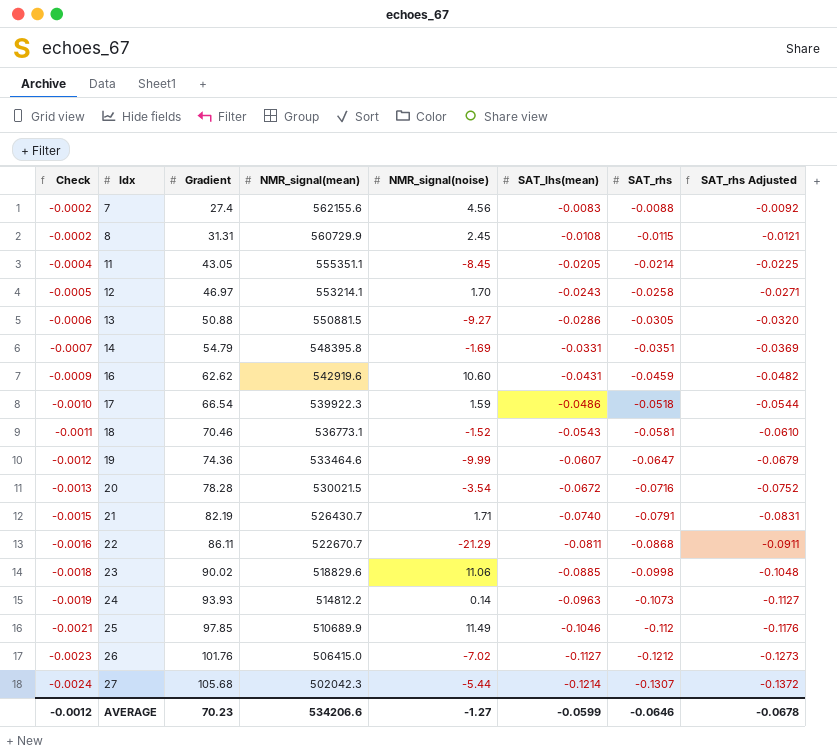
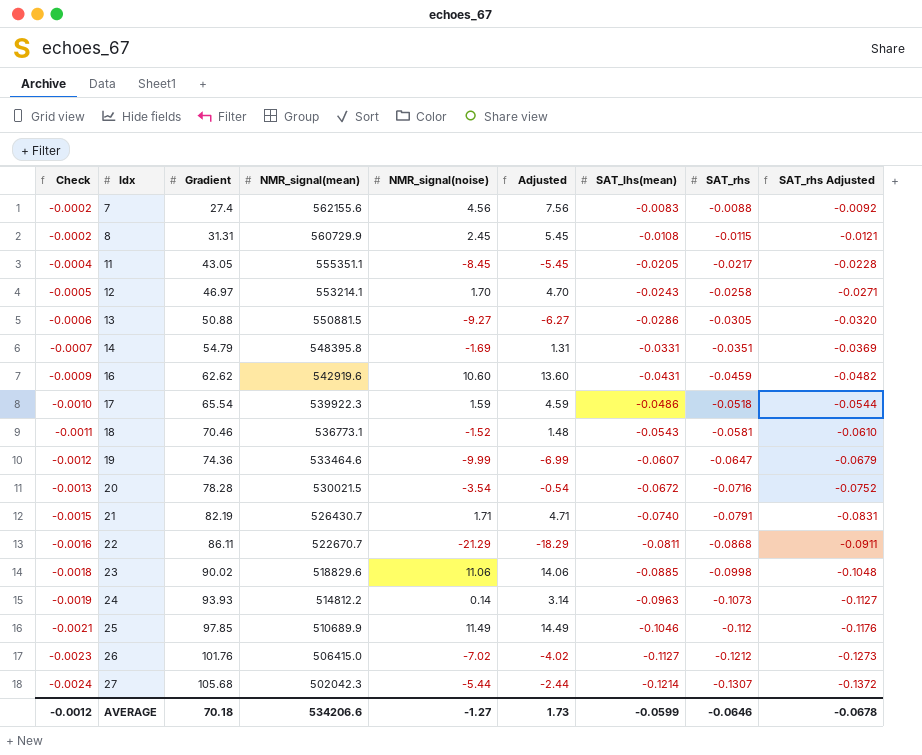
column Adjusted | formula: none -> [NMR_signal(noise)] + 3
11 | SAT_rhs: -0.0214 -> -0.0217
11 | SAT_rhs Adjusted: -0.0225 -> -0.0228
17 | Gradient: 66.54 -> 65.54
AVERAGE | Gradient: 70.23 -> 70.18

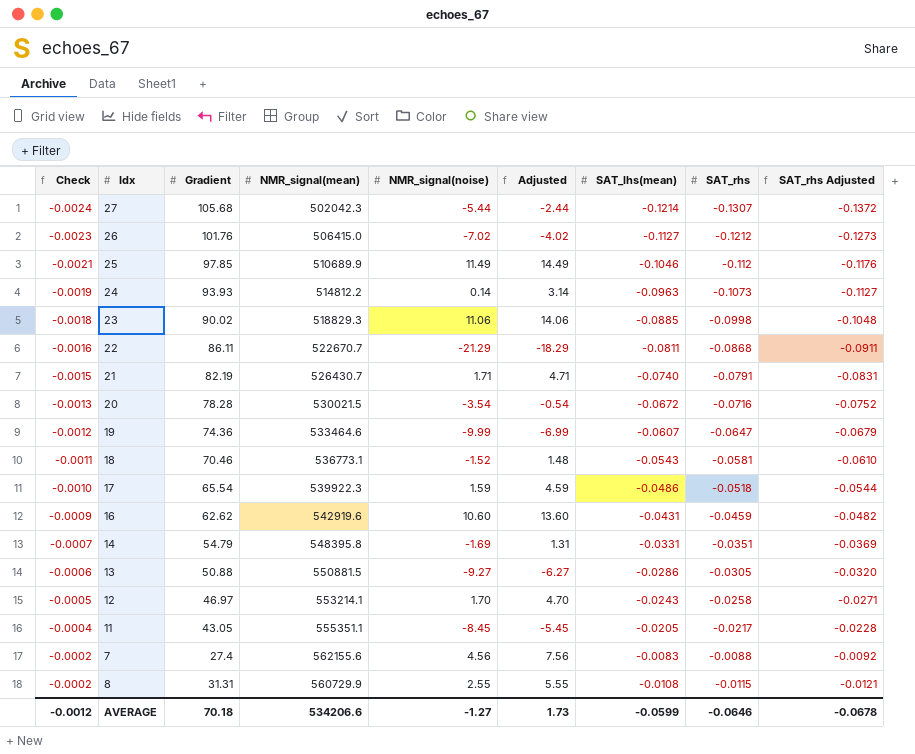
row order: Check descending -> Check ascending
23 | NMR_signal(mean): 518829.6 -> 518829.3
8 | NMR_signal(noise): 2.45 -> 2.55
8 | Adjusted: 5.45 -> 5.55

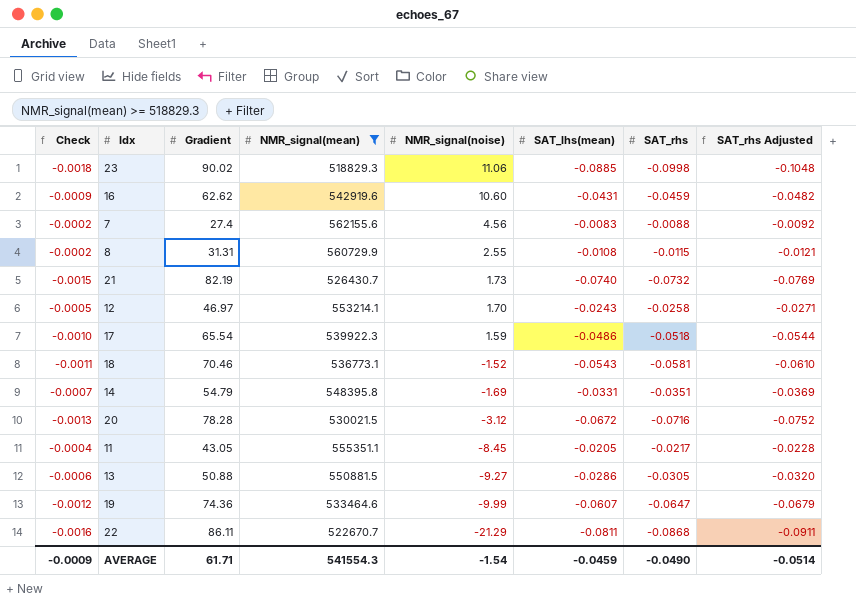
filter: none -> NMR_signal(mean) >= 518829.3
row order: Check ascending -> NMR_signal(noise) descending
column Adjusted | formula: [NMR_signal(noise)] + 3 -> none
21 | NMR_signal(noise): 1.71 -> 1.73
21 | SAT_rhs: -0.0791 -> -0.0732
21 | SAT_rhs Adjusted: -0.0831 -> -0.0769
20 | NMR_signal(noise): -3.54 -> -3.12
AVERAGE | Check: -0.0012 -> -0.0009
AVERAGE | Gradient: 70.18 -> 61.71
AVERAGE | NMR_signal(mean): 534206.6 -> 541554.3
AVERAGE | NMR_signal(noise): -1.27 -> -1.54
AVERAGE | SAT_lhs(mean): -0.0599 -> -0.0459
AVERAGE | SAT_rhs: -0.0646 -> -0.0490
AVERAGE | SAT_rhs Adjusted: -0.0678 -> -0.0514

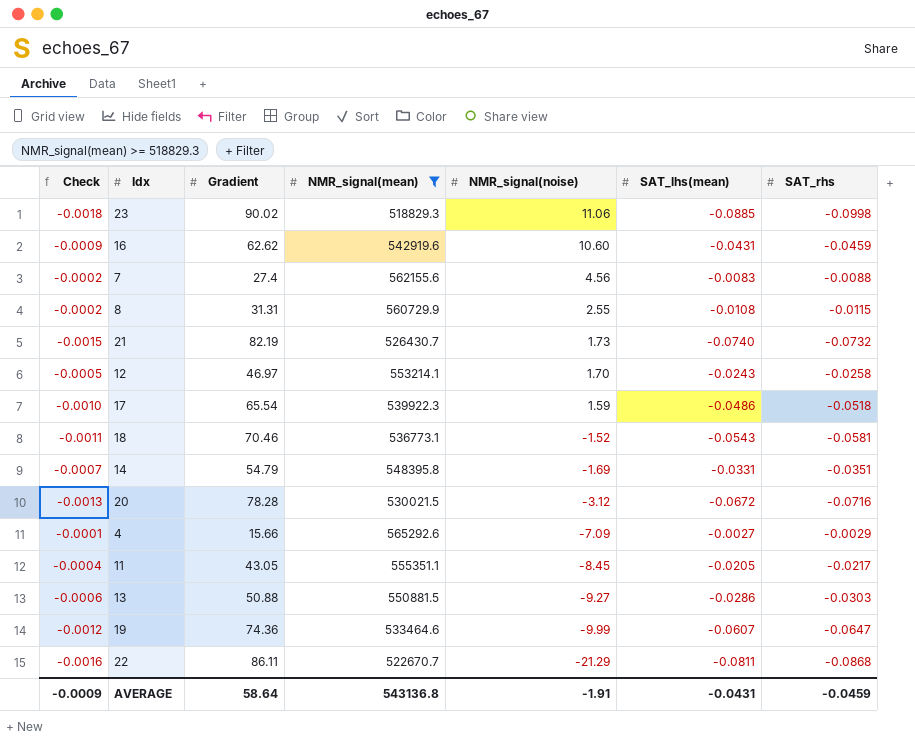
column SAT_rhs Adjusted | formula: [SAT_rhs] * 1.05 -> none
row 4: none -> -0.0001 | 15.66 | 565292.6 | -7.09 | -0.0027 | -0.0029
13 | SAT_rhs: -0.0305 -> -0.0303
AVERAGE | Gradient: 61.71 -> 58.64
AVERAGE | NMR_signal(mean): 541554.3 -> 543136.8
AVERAGE | NMR_signal(noise): -1.54 -> -1.91
AVERAGE | SAT_lhs(mean): -0.0459 -> -0.0431
AVERAGE | SAT_rhs: -0.0490 -> -0.0459

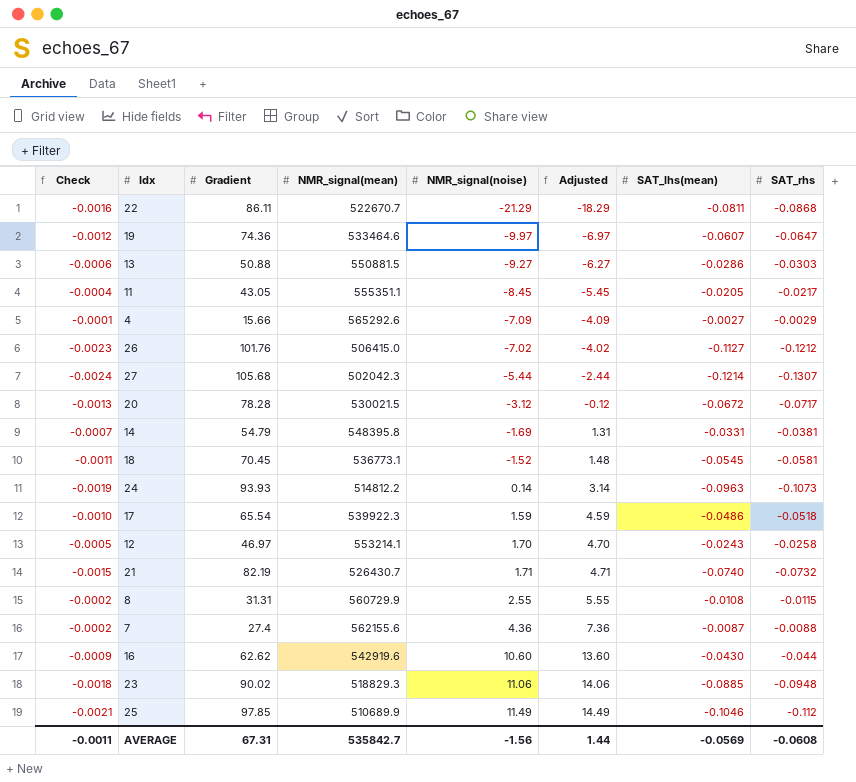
filter: NMR_signal(mean) >= 518829.3 -> none
row order: NMR_signal(noise) descending -> NMR_signal(noise) ascending
column Adjusted | formula: none -> [NMR_signal(noise)] + 3
19 | NMR_signal(noise): -9.99 -> -9.97
20 | SAT_rhs: -0.0716 -> -0.0717
14 | SAT_rhs: -0.0351 -> -0.0381
18 | Gradient: 70.46 -> 70.45
18 | SAT_lhs(mean): -0.0543 -> -0.0545
21 | NMR_signal(noise): 1.73 -> 1.71
7 | NMR_signal(noise): 4.56 -> 4.36
7 | SAT_lhs(mean): -0.0083 -> -0.0087
16 | SAT_lhs(mean): -0.0431 -> -0.0430
16 | SAT_rhs: -0.0459 -> -0.044
23 | SAT_rhs: -0.0998 -> -0.0948
AVERAGE | Check: -0.0009 -> -0.0011
AVERAGE | Gradient: 58.64 -> 67.31
AVERAGE | NMR_signal(mean): 543136.8 -> 535842.7
AVERAGE | NMR_signal(noise): -1.91 -> -1.56
AVERAGE | SAT_lhs(mean): -0.0431 -> -0.0569
AVERAGE | SAT_rhs: -0.0459 -> -0.0608

